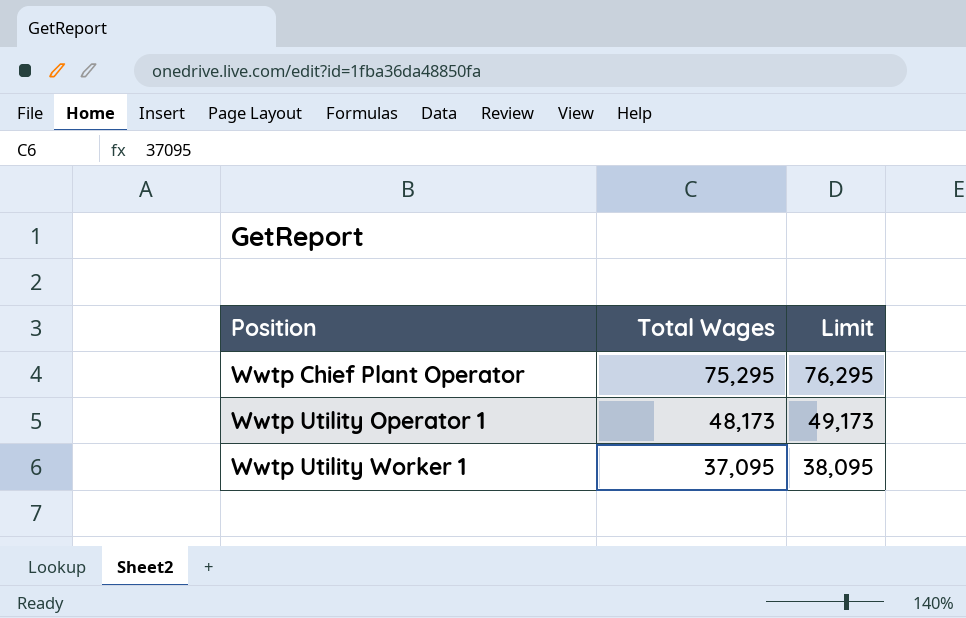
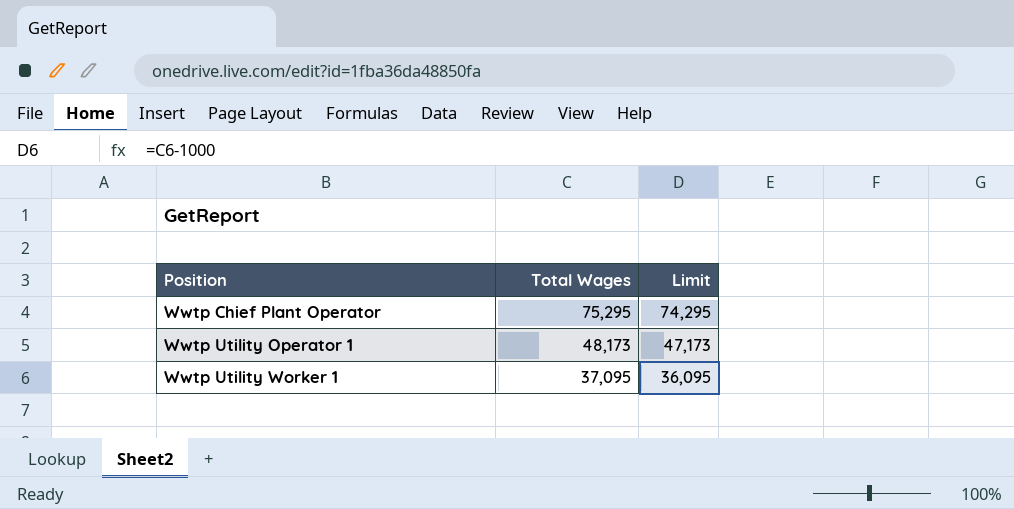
column Limit | formula: [Total Wages] + 1000 -> [Total Wages] - 1000

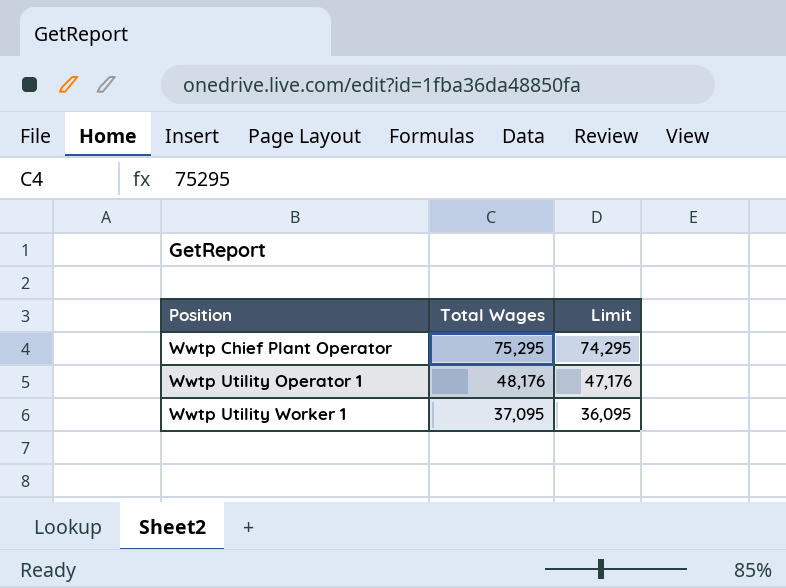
Wwtp Utility Operator 1 | Total Wages: 48,173 -> 48,176
Wwtp Utility Operator 1 | Limit: 47,173 -> 47,176

